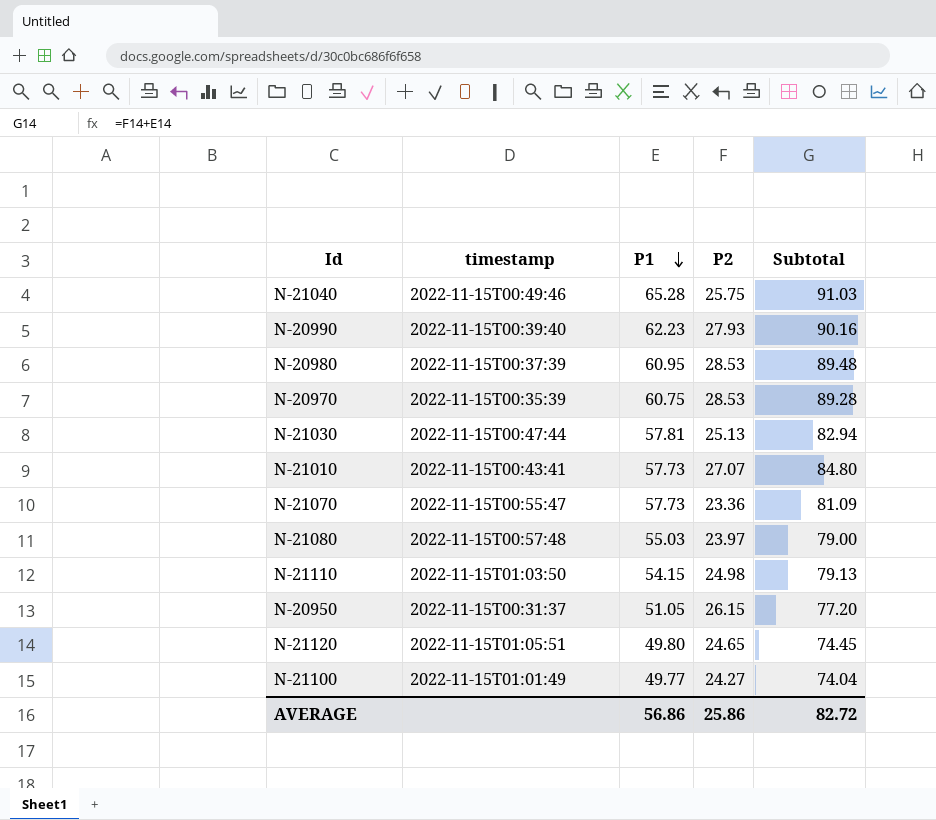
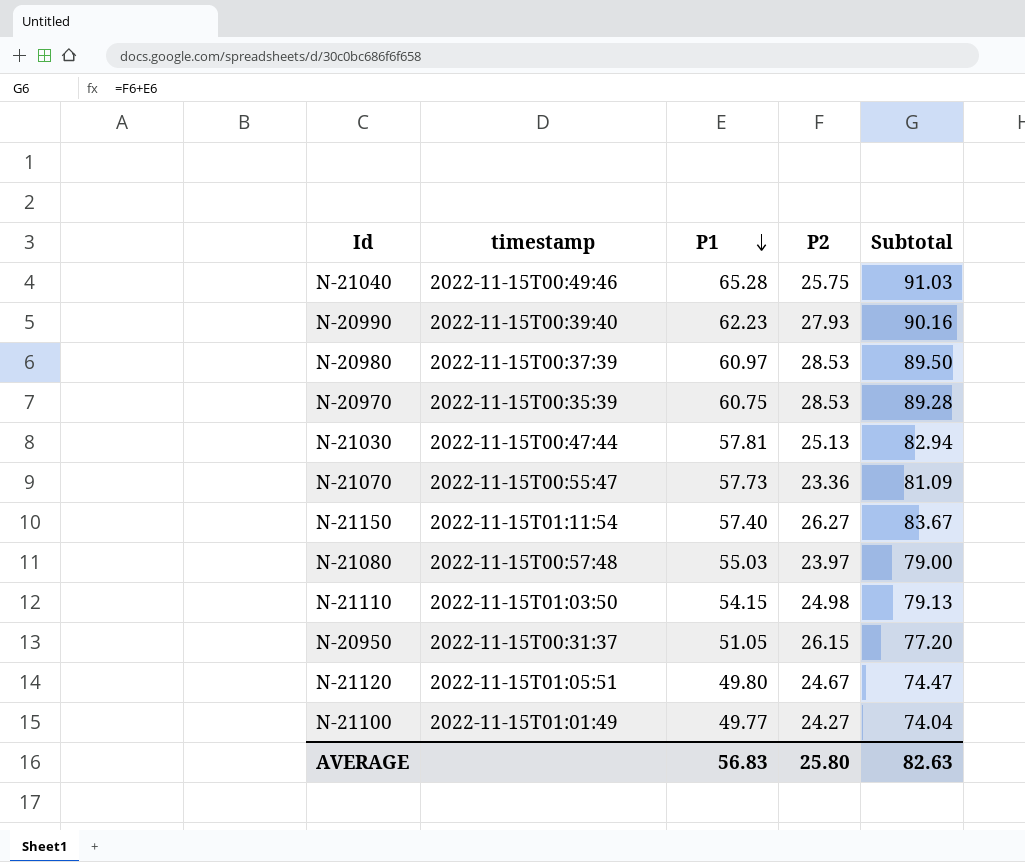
row N-21010: 2022-11-15T00:43:41 | 57.73 | 27.07 | 84.80 -> none
N-20980 | P1: 60.95 -> 60.97
N-20980 | Subtotal: 89.48 -> 89.50
row N-21150: none -> 2022-11-15T01:11:54 | 57.40 | 26.27 | 83.67
N-21120 | P2: 24.65 -> 24.67
N-21120 | Subtotal: 74.45 -> 74.47
AVERAGE | P1: 56.86 -> 56.83
AVERAGE | P2: 25.86 -> 25.80
AVERAGE | Subtotal: 82.72 -> 82.63

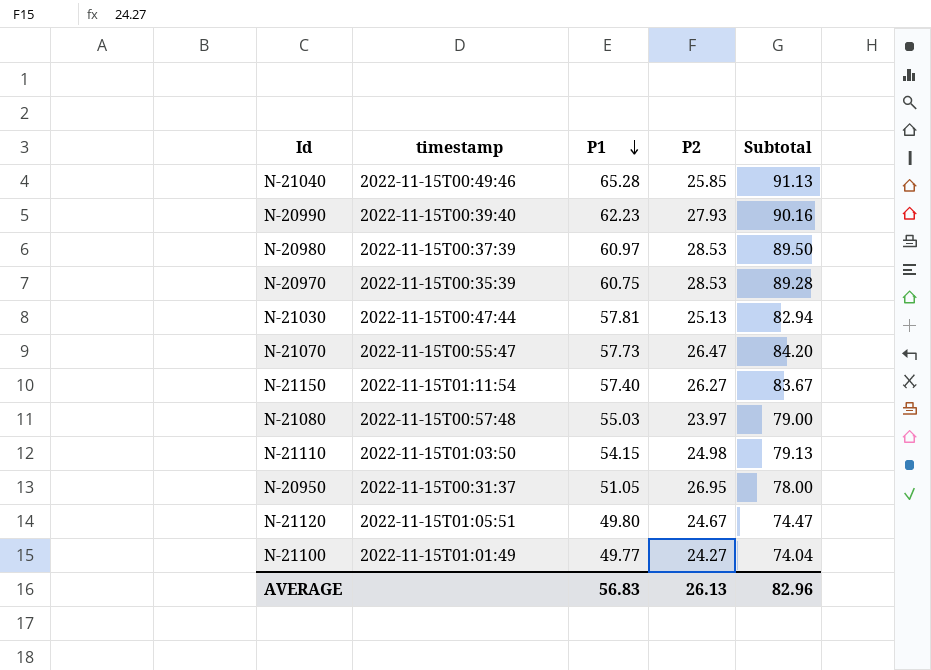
N-21040 | P2: 25.75 -> 25.85
N-21040 | Subtotal: 91.03 -> 91.13
N-21070 | P2: 23.36 -> 26.47
N-21070 | Subtotal: 81.09 -> 84.20
N-20950 | P2: 26.15 -> 26.95
N-20950 | Subtotal: 77.20 -> 78.00
AVERAGE | P2: 25.80 -> 26.13
AVERAGE | Subtotal: 82.63 -> 82.96

